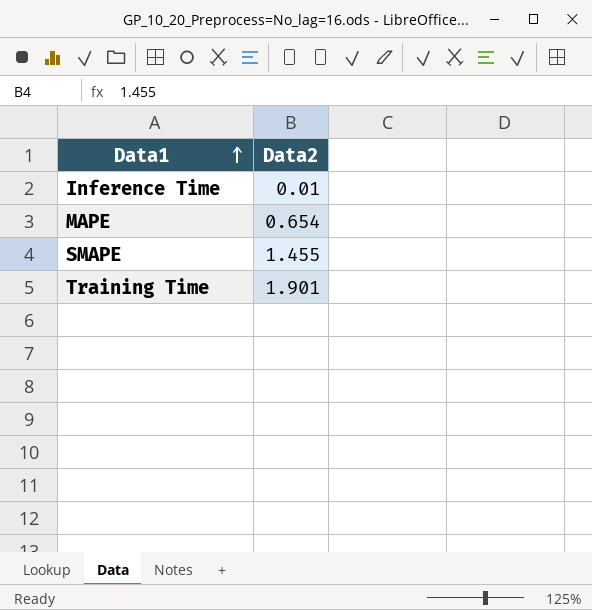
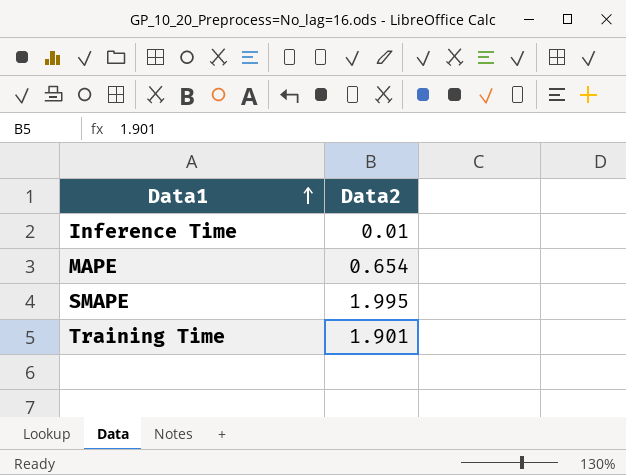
SMAPE | Data2: 1.455 -> 1.995

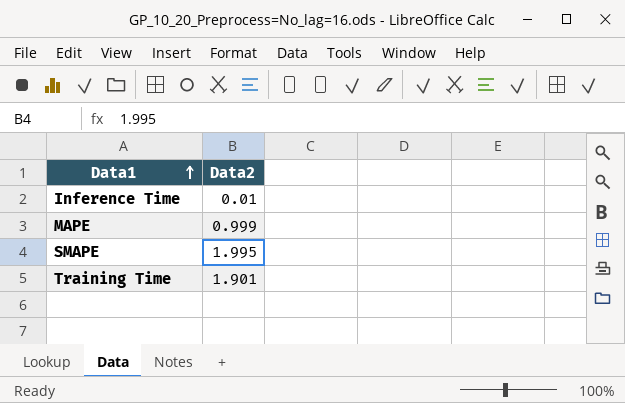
MAPE | Data2: 0.654 -> 0.999

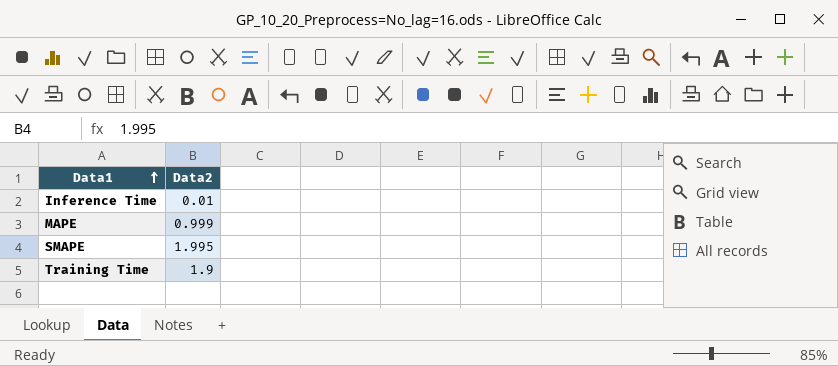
Training Time | Data2: 1.901 -> 1.9

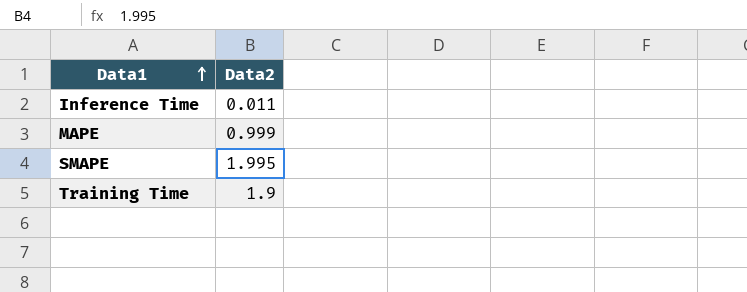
Inference Time | Data2: 0.01 -> 0.011

